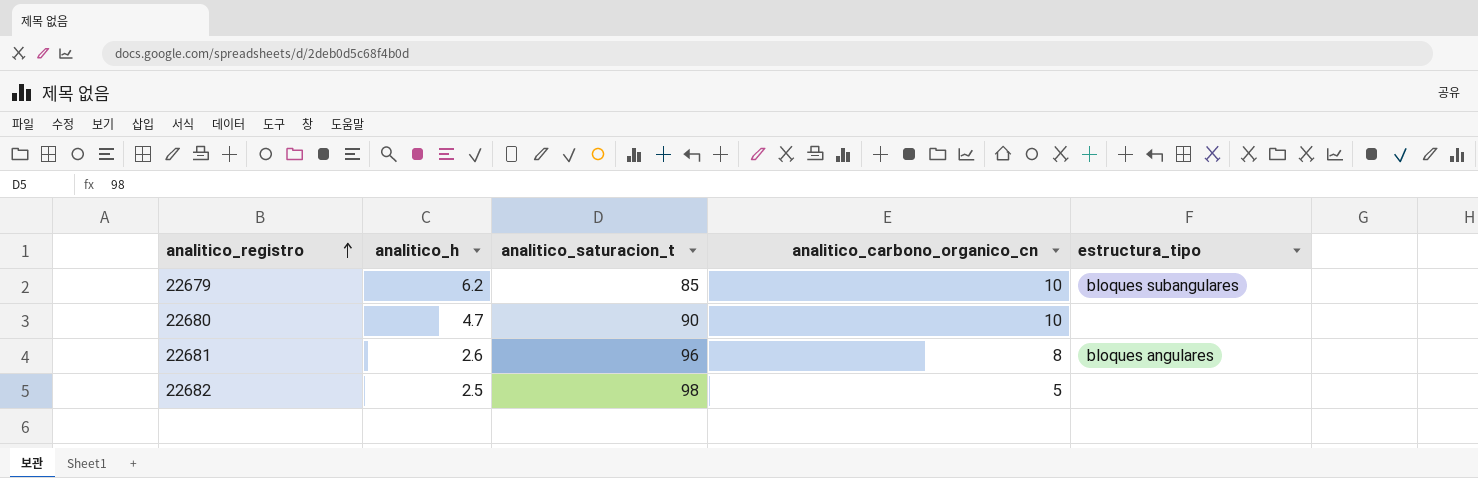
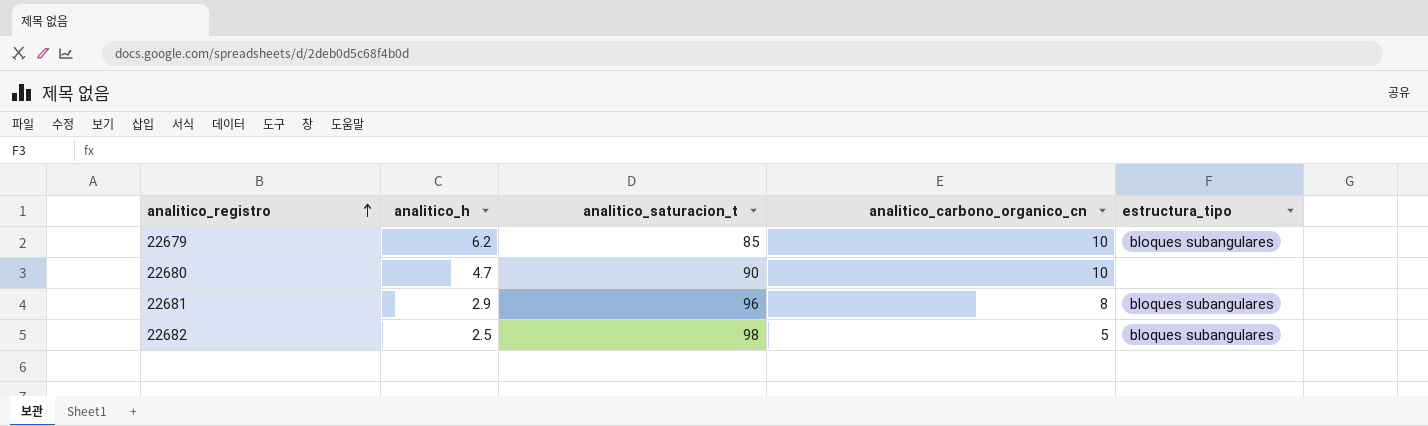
22681 | analitico_h: 2.6 -> 2.9
22681 | estructura_tipo: bloques angulares -> bloques subangulares
22682 | estructura_tipo: none -> bloques subangulares

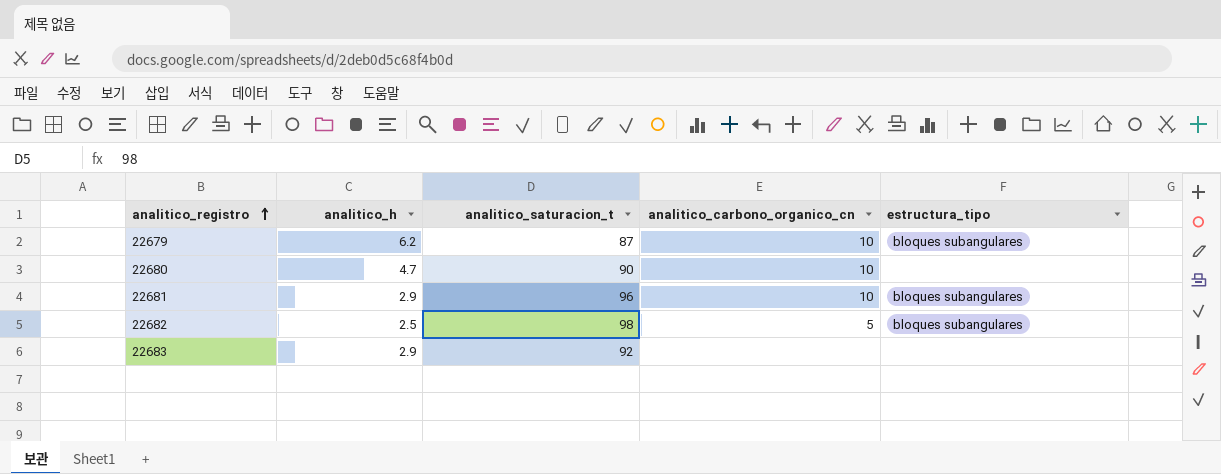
22679 | analitico_saturacion_t: 85 -> 87
22681 | analitico_carbono_organico_cn: 8 -> 10
row 22683: none -> 2.9 | 92 | none | none

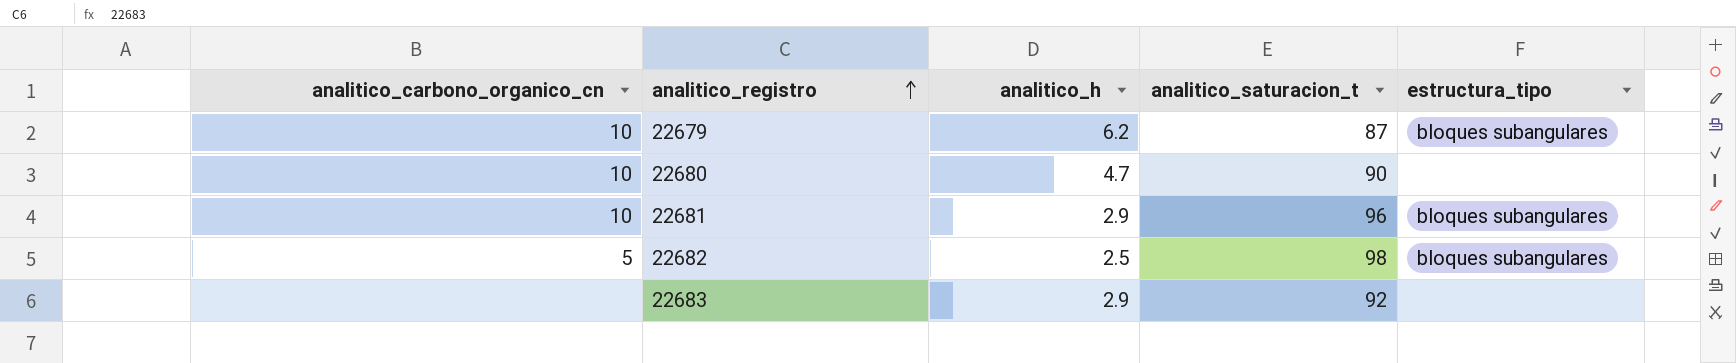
column analitico_carbono_organico_cn | position: 4 -> 1

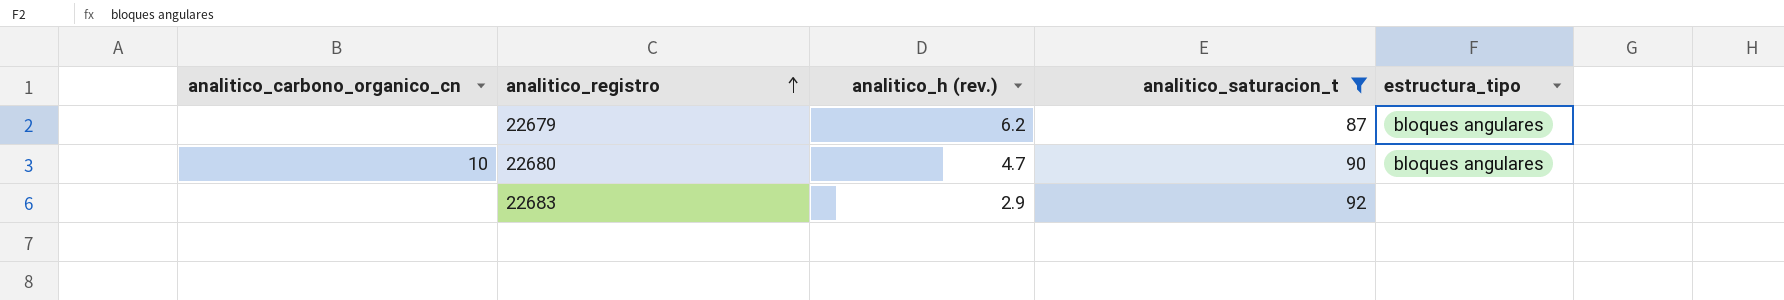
filter: none -> analitico_saturacion_t <= 92
column name: analitico_h -> analitico_h (rev.)
22679 | analitico_carbono_organico_cn: 10 -> none
22679 | estructura_tipo: bloques subangulares -> bloques angulares
22680 | estructura_tipo: none -> bloques angulares

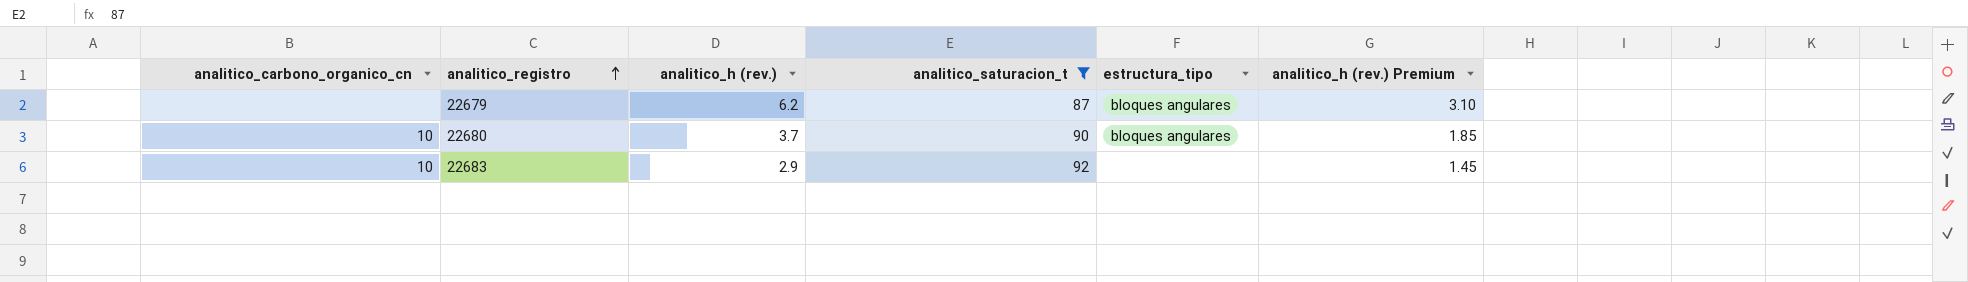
column analitico_h (rev.) Premium | formula: none -> [analitico_h (rev.)] * 0.5
22680 | analitico_h (rev.): 4.7 -> 3.7
22683 | analitico_carbono_organico_cn: none -> 10

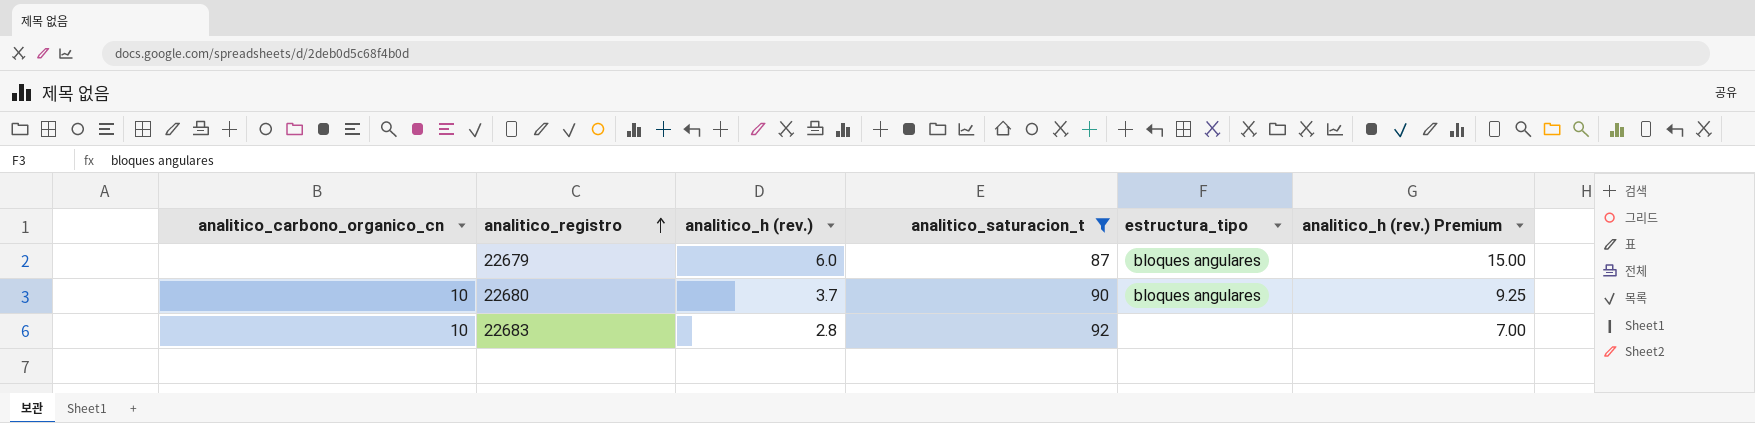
column analitico_h (rev.) Premium | formula: [analitico_h (rev.)] * 0.5 -> [analitico_h (rev.)] * 2.5
22679 | analitico_h (rev.): 6.2 -> 6.0
22683 | analitico_h (rev.): 2.9 -> 2.8

